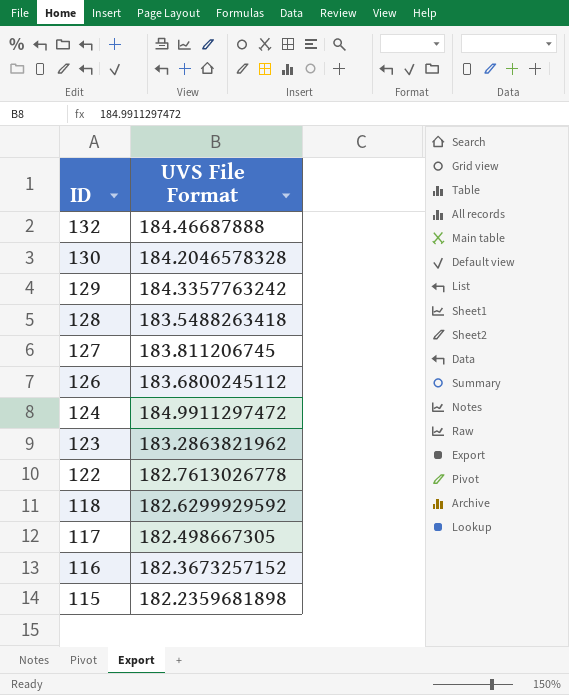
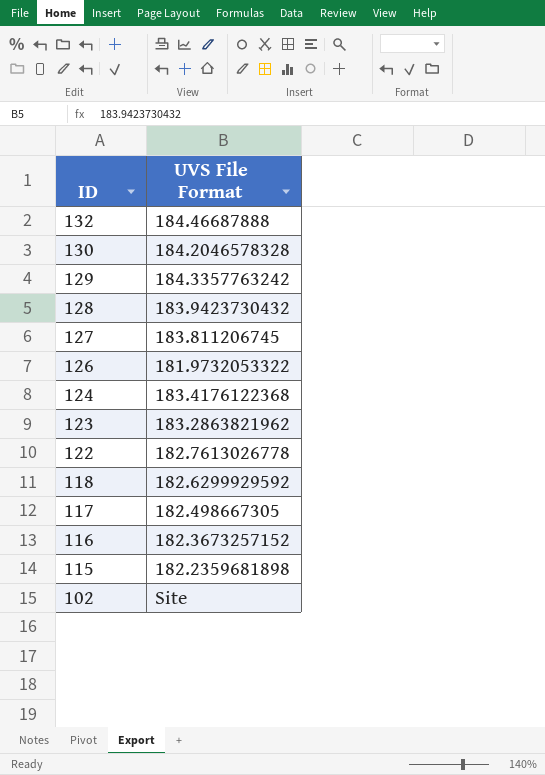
128 | UVS File Format: 183.5488263418 -> 183.9423730432
126 | UVS File Format: 183.6800245112 -> 181.9732053322
124 | UVS File Format: 184.9911297472 -> 183.4176122368
row 102: none -> Site

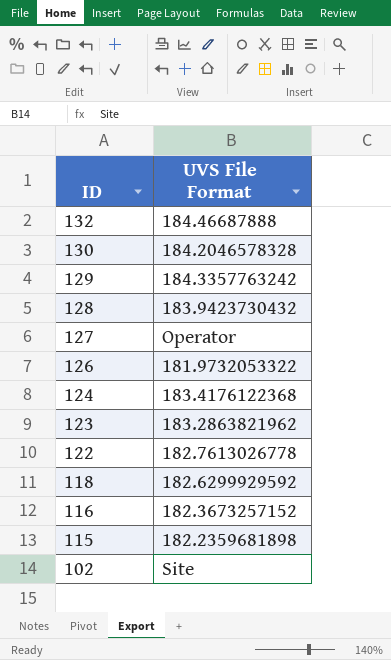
row 117: 182.498667305 -> none
127 | UVS File Format: 183.811206745 -> Operator

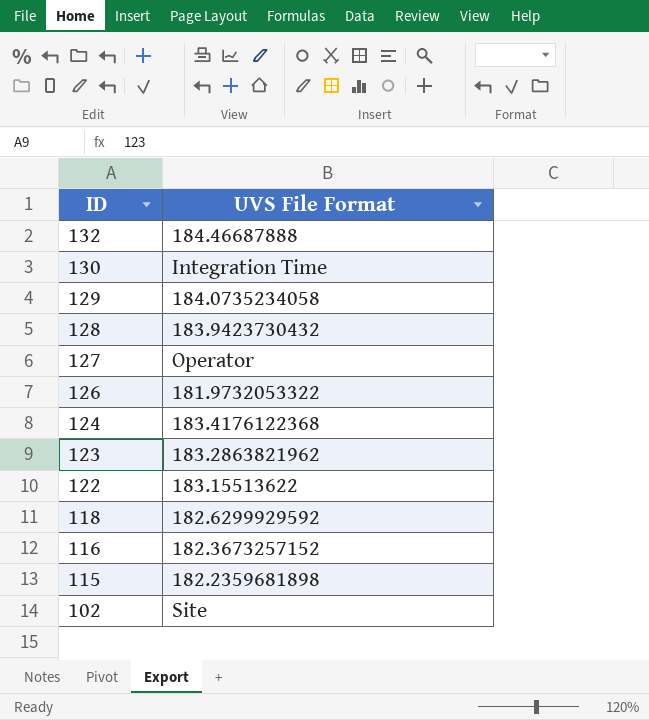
130 | UVS File Format: 184.2046578328 -> Integration Time
129 | UVS File Format: 184.3357763242 -> 184.0735234058
122 | UVS File Format: 182.7613026778 -> 183.15513622

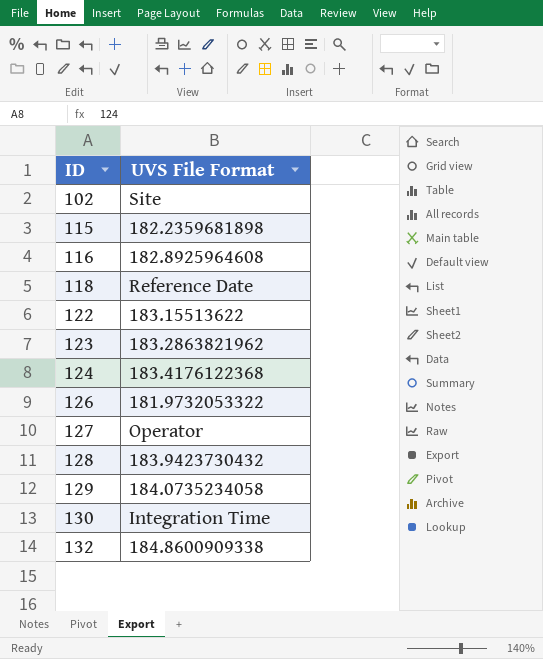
row order: ID descending -> ID ascending
116 | UVS File Format: 182.3673257152 -> 182.8925964608
118 | UVS File Format: 182.6299929592 -> Reference Date
132 | UVS File Format: 184.46687888 -> 184.8600909338

